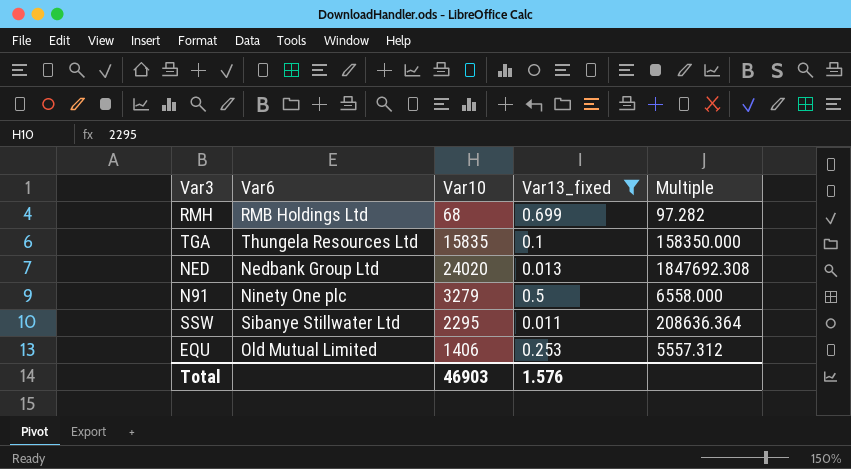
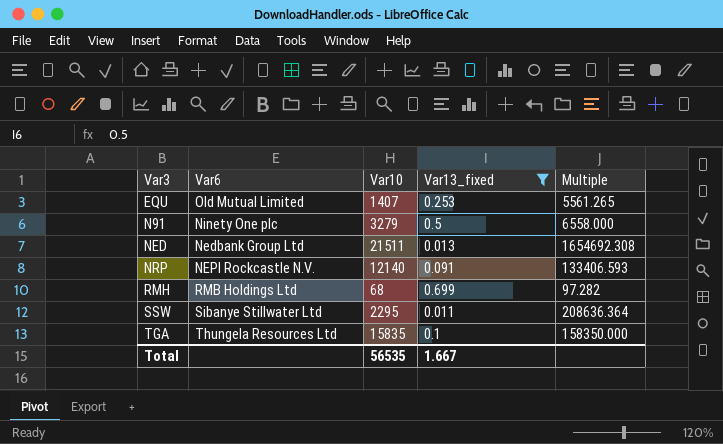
row order: none -> Var3 ascending
EQU | Var10: 1406 -> 1407
EQU | Multiple: 5557.312 -> 5561.265
NED | Var10: 24020 -> 21511
NED | Multiple: 1847692.308 -> 1654692.308
row NRP: none -> NEPI Rockcastle N.V. | 12140 | 0.091 | 133406.593
Total | Var10: 46903 -> 56535
Total | Var13_fixed: 1.576 -> 1.667

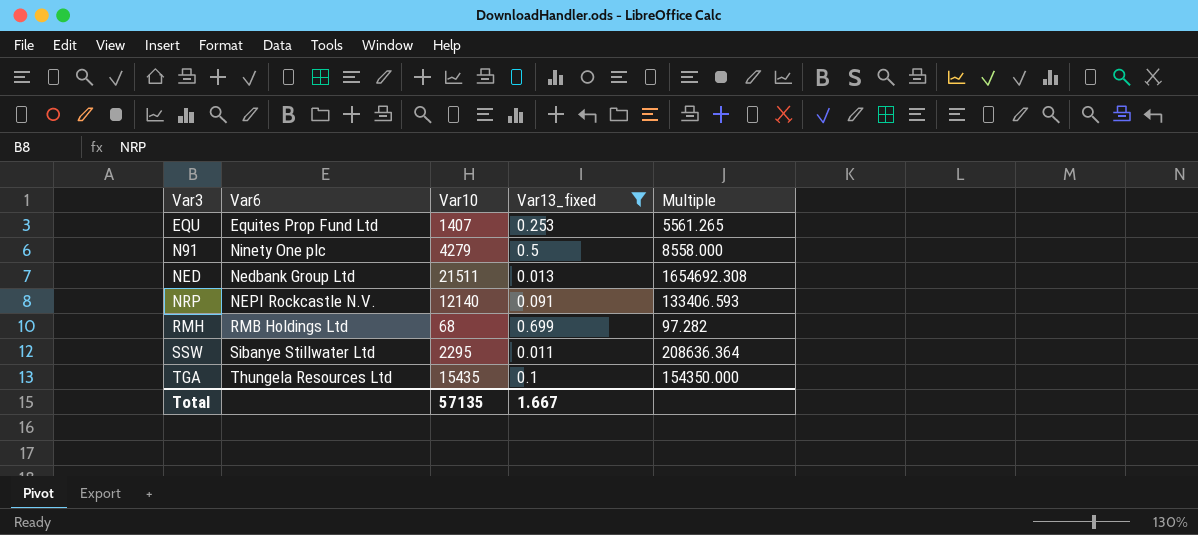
EQU | Var6: Old Mutual Limited -> Equites Prop Fund Ltd
N91 | Var10: 3279 -> 4279
N91 | Multiple: 6558.000 -> 8558.000
TGA | Var10: 15835 -> 15435
TGA | Multiple: 158350.000 -> 154350.000
Total | Var10: 56535 -> 57135

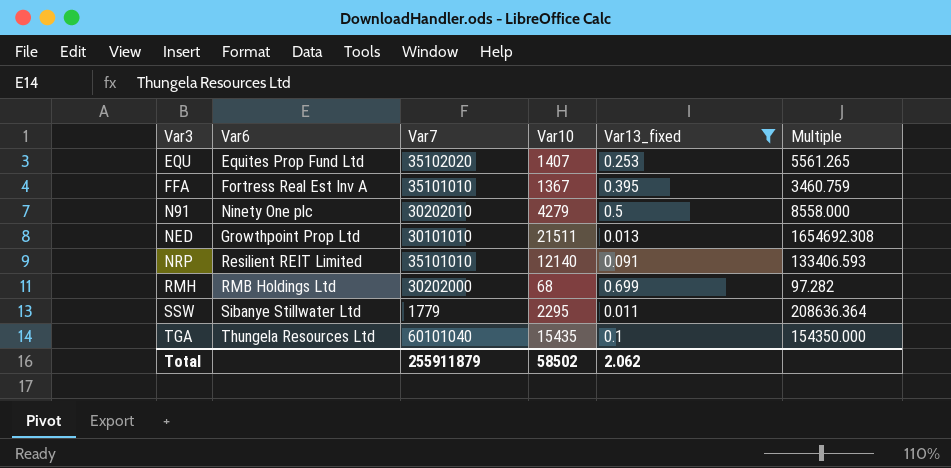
column Var7 | position: none -> 3
row FFA: none -> Fortress Real Est Inv A | 35101010 | 1367 | 0.395 | 3460.759
NED | Var6: Nedbank Group Ltd -> Growthpoint Prop Ltd
NRP | Var6: NEPI Rockcastle N.V. -> Resilient REIT Limited
Total | Var10: 57135 -> 58502
Total | Var13_fixed: 1.667 -> 2.062

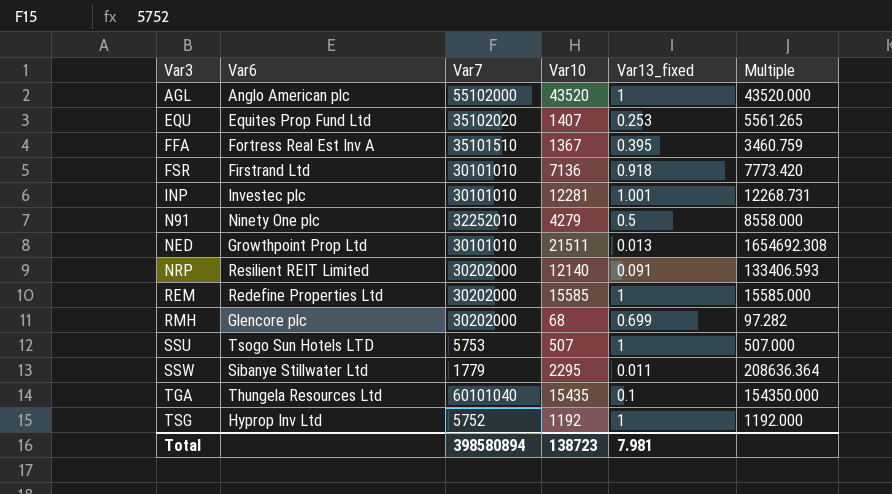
filter: Var13_fixed <= 0.699 -> none
FFA | Var7: 35101010 -> 35101510
N91 | Var7: 30202010 -> 32252010
NRP | Var7: 35101010 -> 30202000
RMH | Var6: RMB Holdings Ltd -> Glencore plc
Total | Var7: 255911879 -> 398580894
Total | Var10: 58502 -> 138723
Total | Var13_fixed: 2.062 -> 7.981

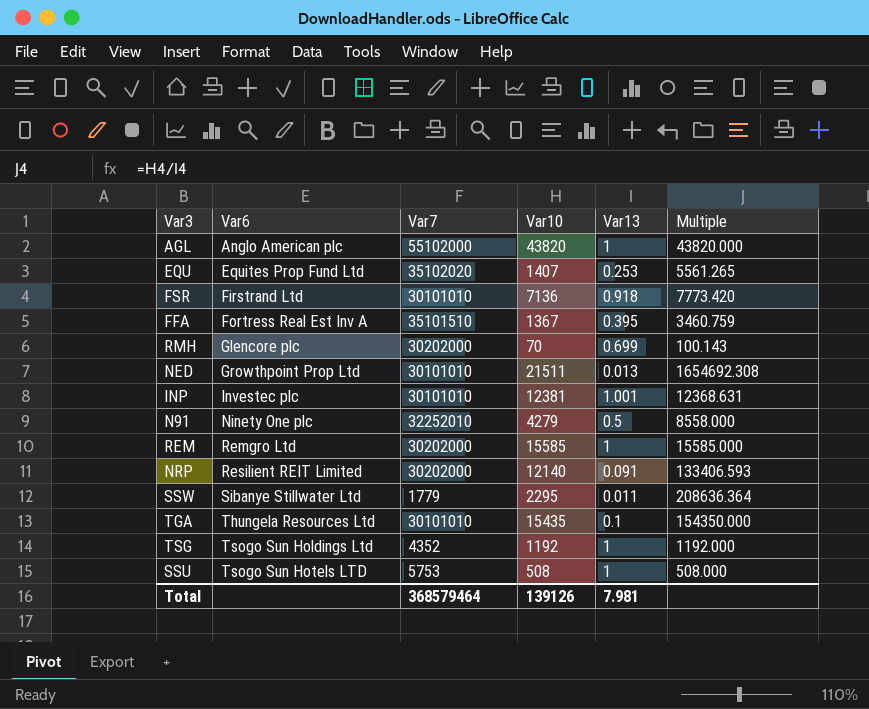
row order: Var3 ascending -> Var6 ascending
column name: Var13_fixed -> Var13
AGL | Var10: 43520 -> 43820
AGL | Multiple: 43520.000 -> 43820.000
RMH | Var10: 68 -> 70
RMH | Multiple: 97.282 -> 100.143
INP | Var10: 12281 -> 12381
INP | Multiple: 12268.731 -> 12368.631
REM | Var6: Redefine Properties Ltd -> Remgro Ltd
TGA | Var7: 60101040 -> 30101010
TSG | Var6: Hyprop Inv Ltd -> Tsogo Sun Holdings Ltd
TSG | Var7: 5752 -> 4352
SSU | Var10: 507 -> 508
SSU | Multiple: 507.000 -> 508.000
Total | Var7: 398580894 -> 368579464
Total | Var10: 138723 -> 139126

